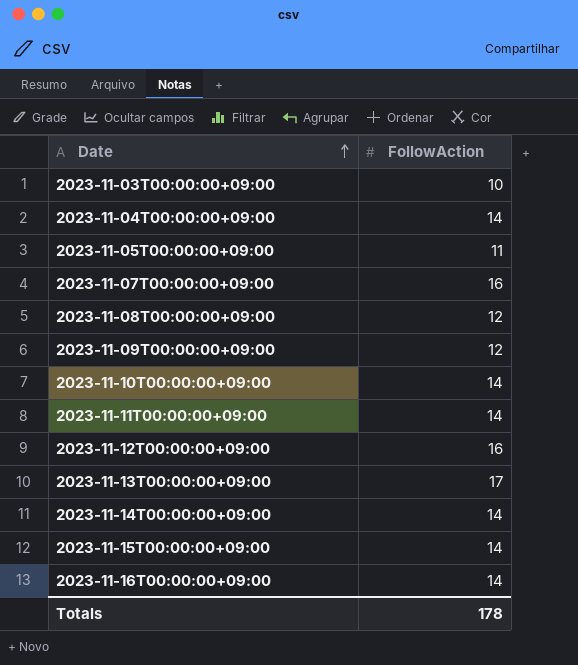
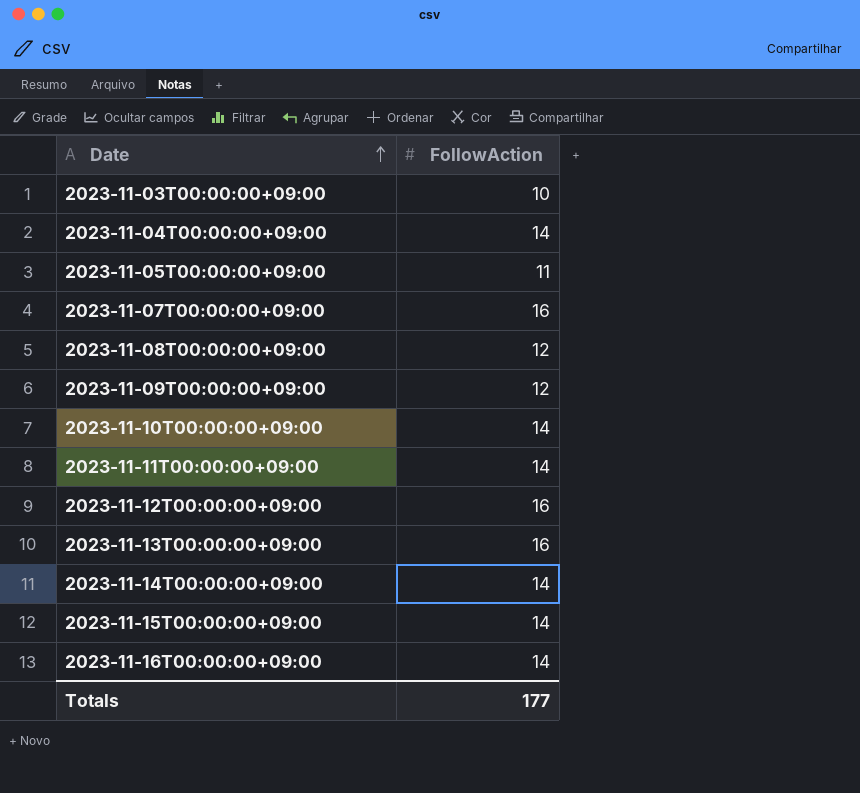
2023-11-13T00:00:00+09:00 | FollowAction: 17 -> 16
Totals | FollowAction: 178 -> 177

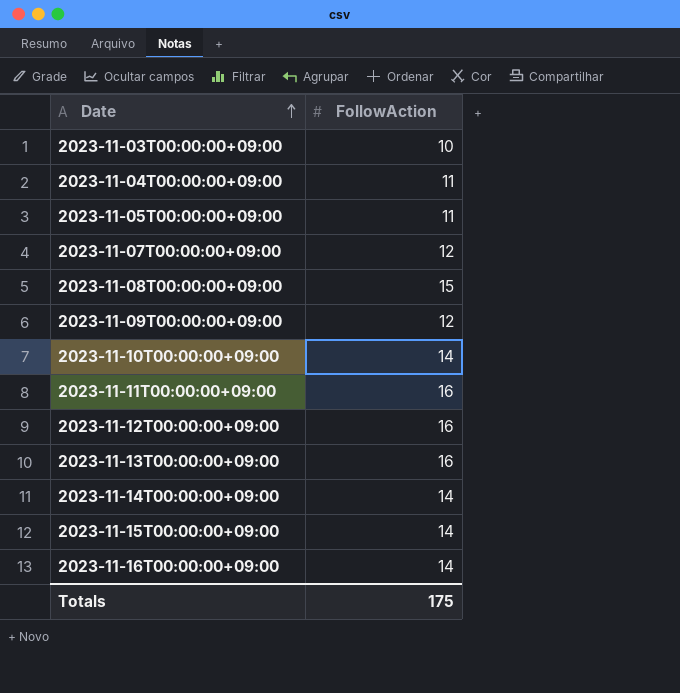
2023-11-04T00:00:00+09:00 | FollowAction: 14 -> 11
2023-11-07T00:00:00+09:00 | FollowAction: 16 -> 12
2023-11-08T00:00:00+09:00 | FollowAction: 12 -> 15
2023-11-11T00:00:00+09:00 | FollowAction: 14 -> 16
Totals | FollowAction: 177 -> 175

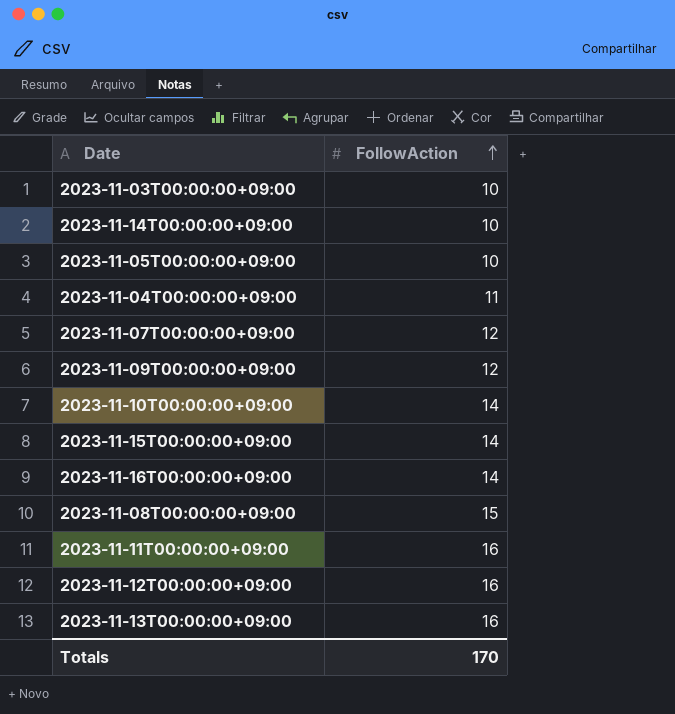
row order: Date ascending -> FollowAction ascending
2023-11-14T00:00:00+09:00 | FollowAction: 14 -> 10
2023-11-05T00:00:00+09:00 | FollowAction: 11 -> 10
Totals | FollowAction: 175 -> 170

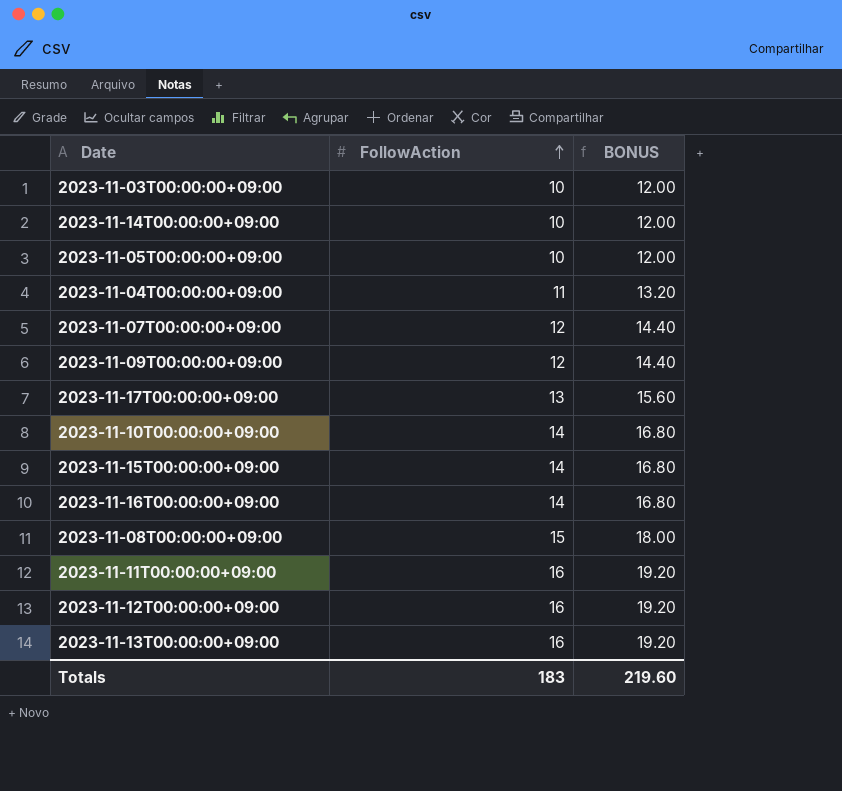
column BONUS | formula: none -> [FollowAction] * 1.2
row 2023-11-17T00:00:00+09:00: none -> 13 | 15.60
Totals | FollowAction: 170 -> 183

